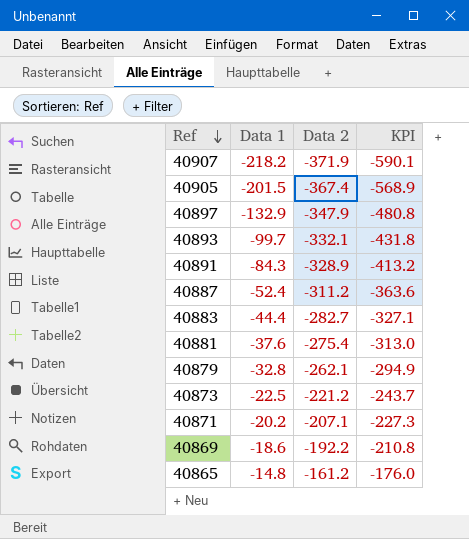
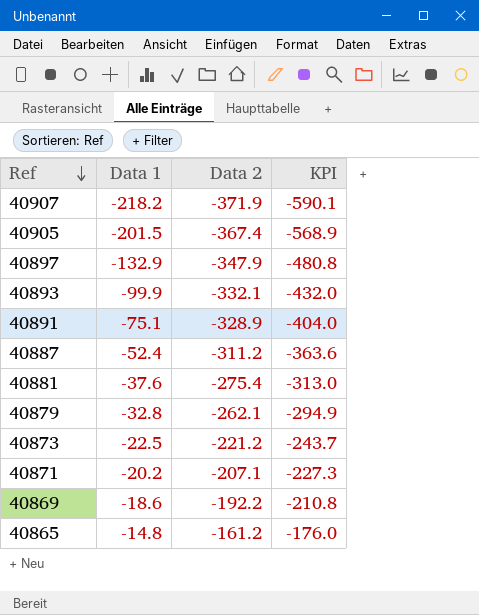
row 40883: -44.4 | -282.7 | -327.1 -> none
40893 | Data 1: -99.7 -> -99.9
40893 | KPI: -431.8 -> -432.0
40891 | Data 1: -84.3 -> -75.1
40891 | KPI: -413.2 -> -404.0

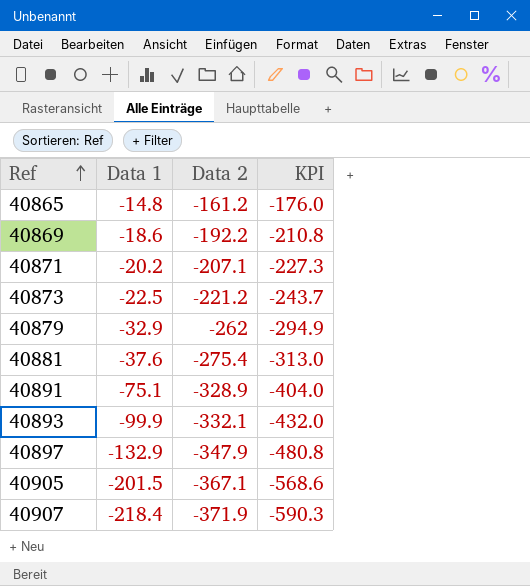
row order: Ref descending -> Ref ascending
row 40887: -52.4 | -311.2 | -363.6 -> none
40879 | Data 1: -32.8 -> -32.9
40879 | Data 2: -262.1 -> -262
40905 | Data 2: -367.4 -> -367.1
40905 | KPI: -568.9 -> -568.6
40907 | Data 1: -218.2 -> -218.4
40907 | KPI: -590.1 -> -590.3

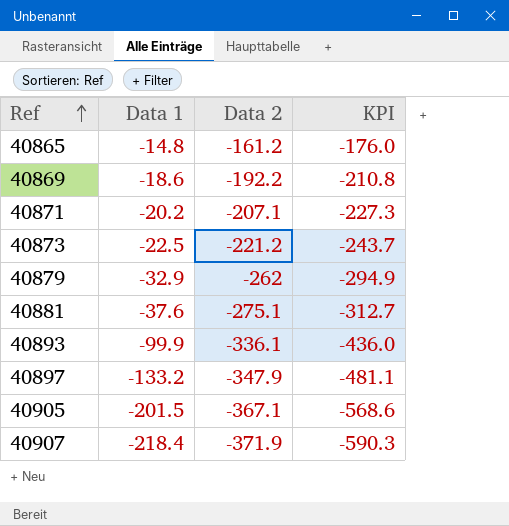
row 40891: -75.1 | -328.9 | -404.0 -> none
40881 | Data 2: -275.4 -> -275.1
40881 | KPI: -313.0 -> -312.7
40893 | Data 2: -332.1 -> -336.1
40893 | KPI: -432.0 -> -436.0
40897 | Data 1: -132.9 -> -133.2
40897 | KPI: -480.8 -> -481.1

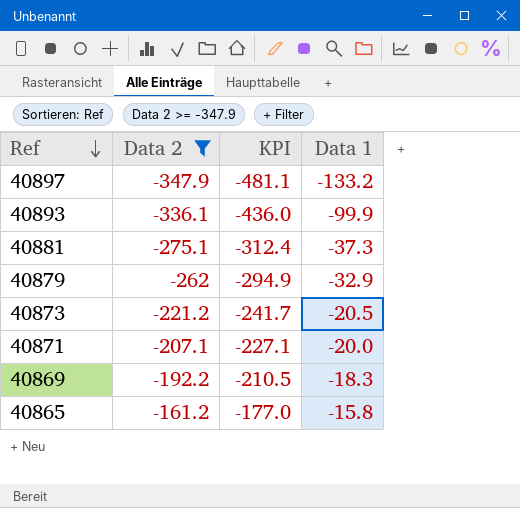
filter: none -> Data 2 >= -347.9
row order: Ref ascending -> Ref descending
column Data 1 | position: 2 -> 4
40881 | KPI: -312.7 -> -312.4
40881 | Data 1: -37.6 -> -37.3
40873 | KPI: -243.7 -> -241.7
40873 | Data 1: -22.5 -> -20.5
40871 | KPI: -227.3 -> -227.1
40871 | Data 1: -20.2 -> -20.0
40869 | KPI: -210.8 -> -210.5
40869 | Data 1: -18.6 -> -18.3
40865 | KPI: -176.0 -> -177.0
40865 | Data 1: -14.8 -> -15.8

